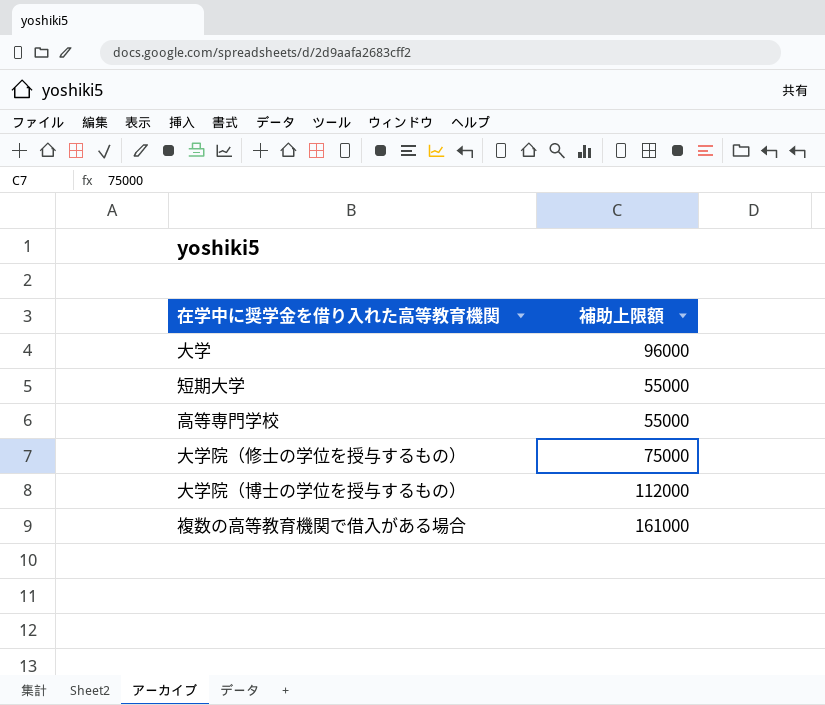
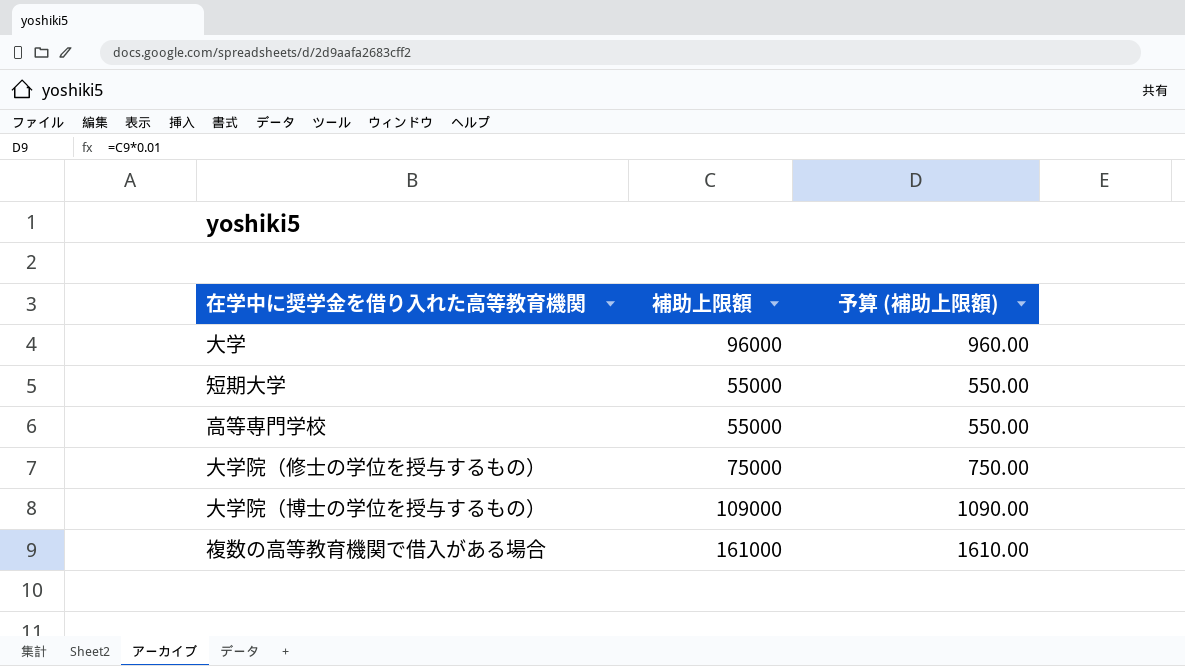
column 予算 (補助上限額) | formula: none -> [補助上限額] * 0.01
大学院（博士の学位を授与するもの） | 補助上限額: 112000 -> 109000

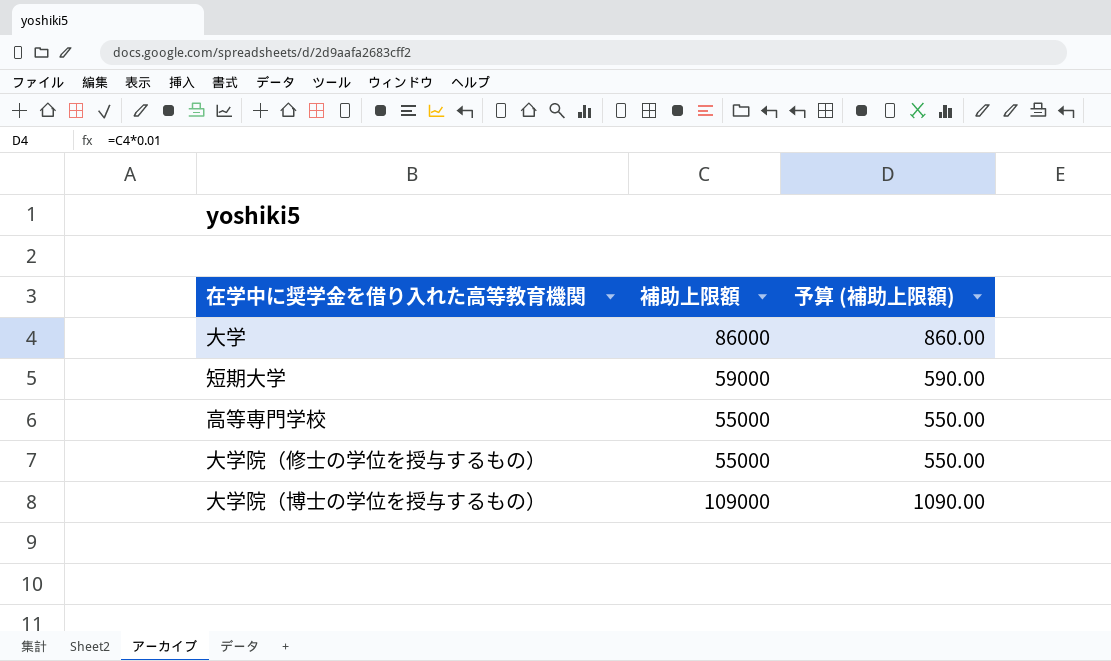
row 複数の高等教育機関で借入がある場合: 161000 | 1610.00 -> none
大学 | 補助上限額: 96000 -> 86000
大学 | 予算 (補助上限額): 960.00 -> 860.00
短期大学 | 補助上限額: 55000 -> 59000
短期大学 | 予算 (補助上限額): 550.00 -> 590.00
大学院（修士の学位を授与するもの） | 補助上限額: 75000 -> 55000
大学院（修士の学位を授与するもの） | 予算 (補助上限額): 750.00 -> 550.00

